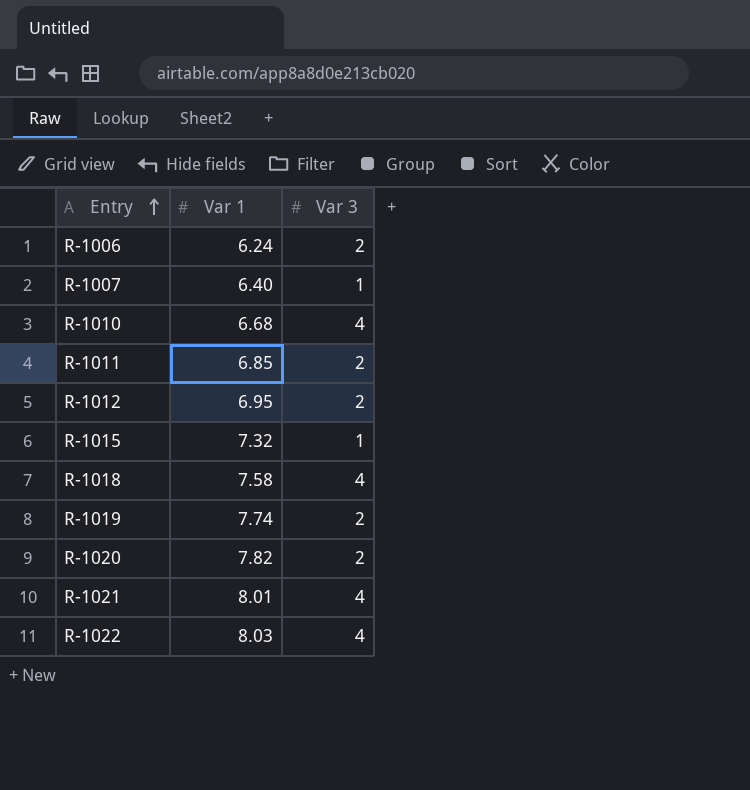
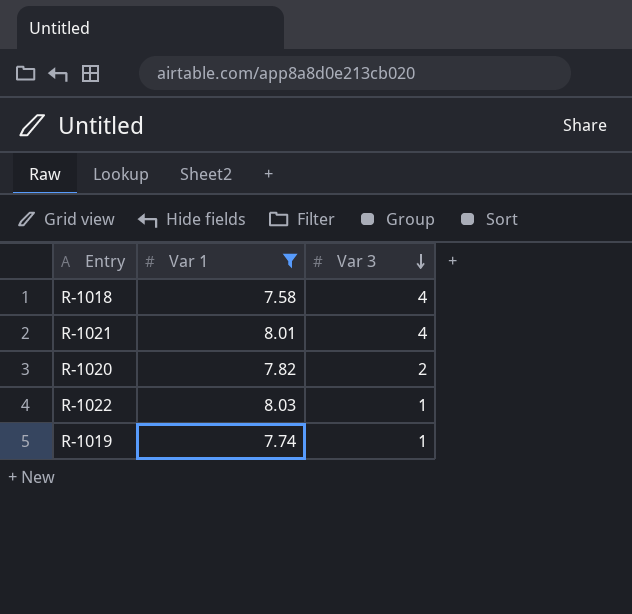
filter: none -> Var 1 >= 7.58
row order: Entry ascending -> Var 3 descending
R-1022 | Var 3: 4 -> 1
R-1019 | Var 3: 2 -> 1

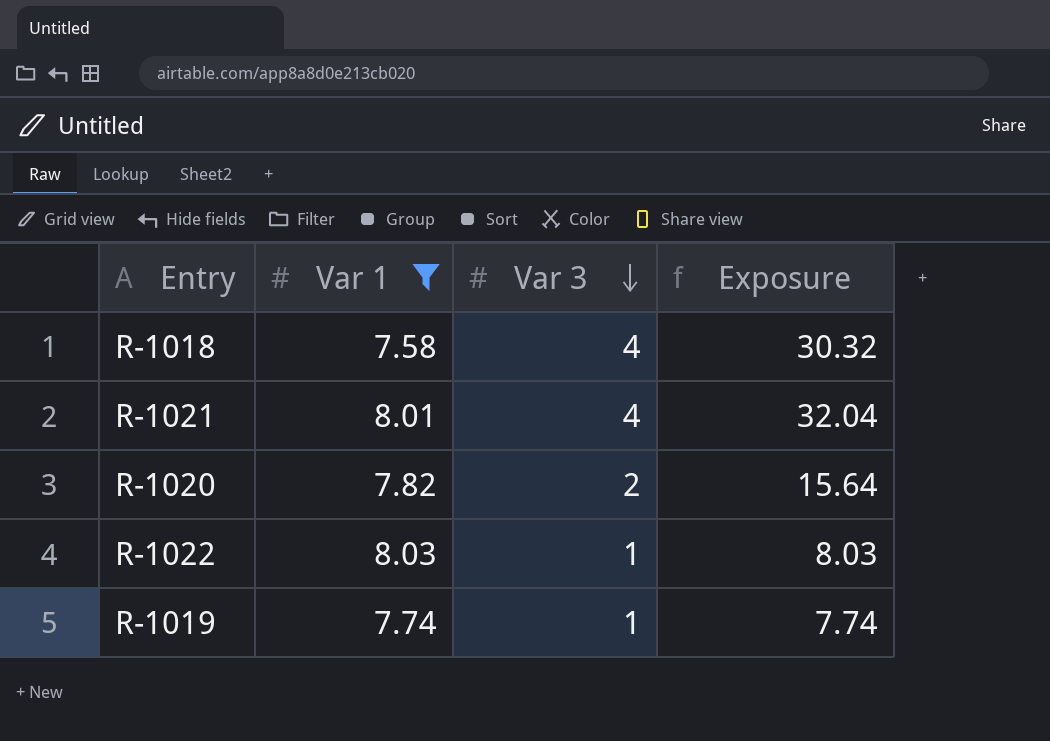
column Exposure | formula: none -> [Var 1] * [Var 3]

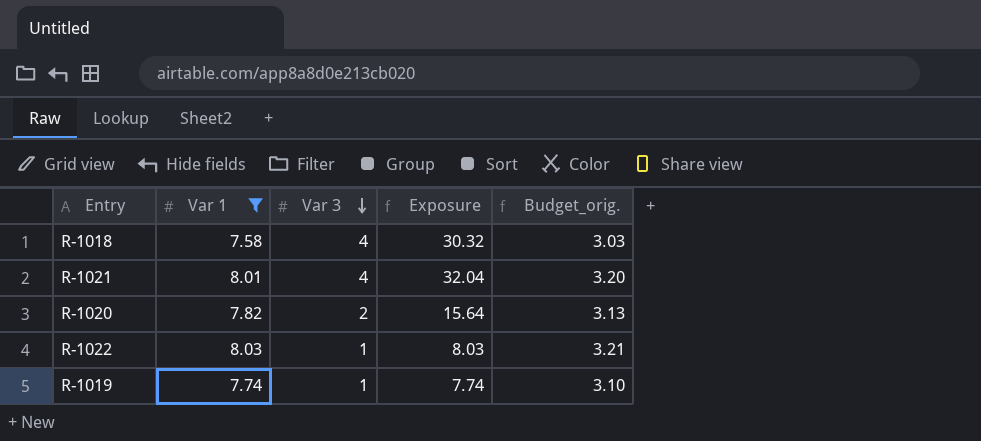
column Budget_orig. | formula: none -> [Var 1] * 0.4

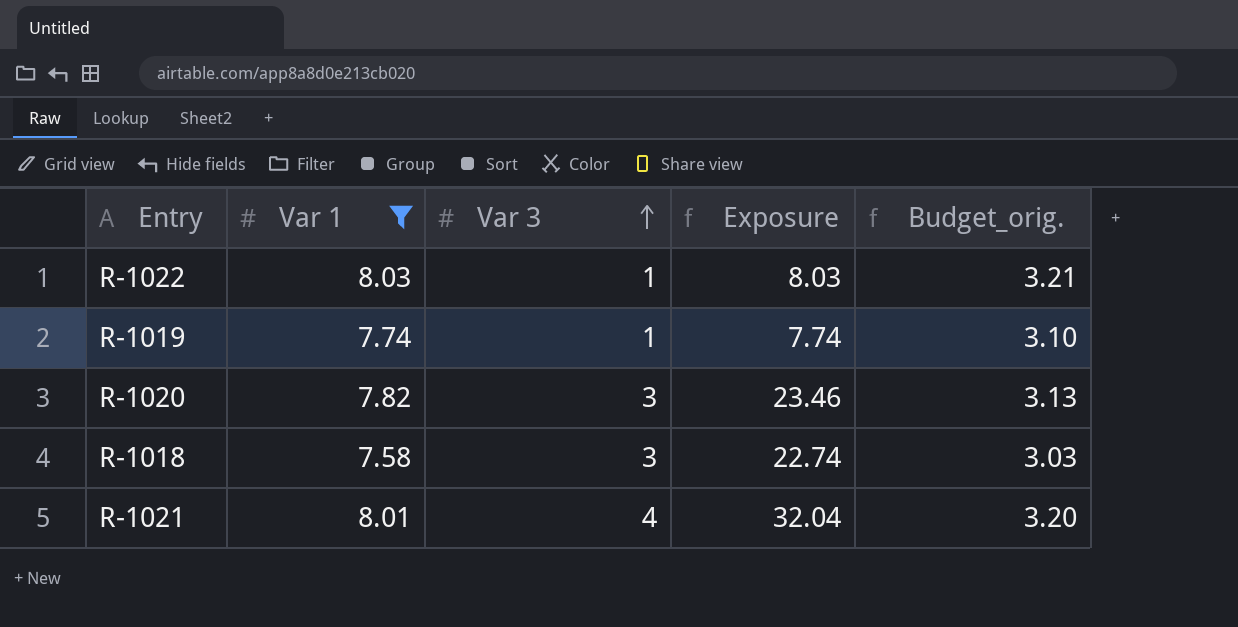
row order: Var 3 descending -> Var 3 ascending
R-1020 | Var 3: 2 -> 3
R-1020 | Exposure: 15.64 -> 23.46
R-1018 | Var 3: 4 -> 3
R-1018 | Exposure: 30.32 -> 22.74

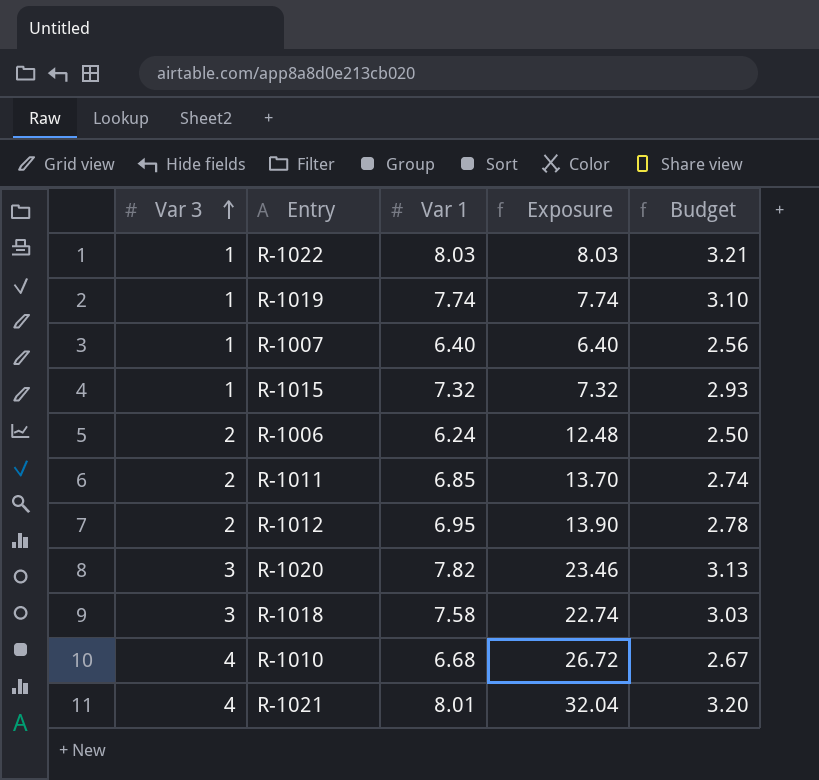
filter: Var 1 >= 7.58 -> none
column Var 3 | position: 3 -> 1
column name: Budget_orig. -> Budget

